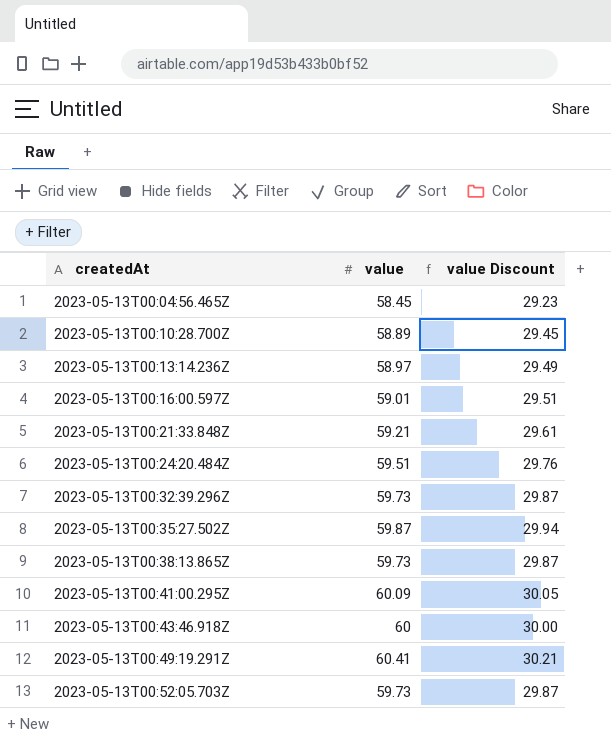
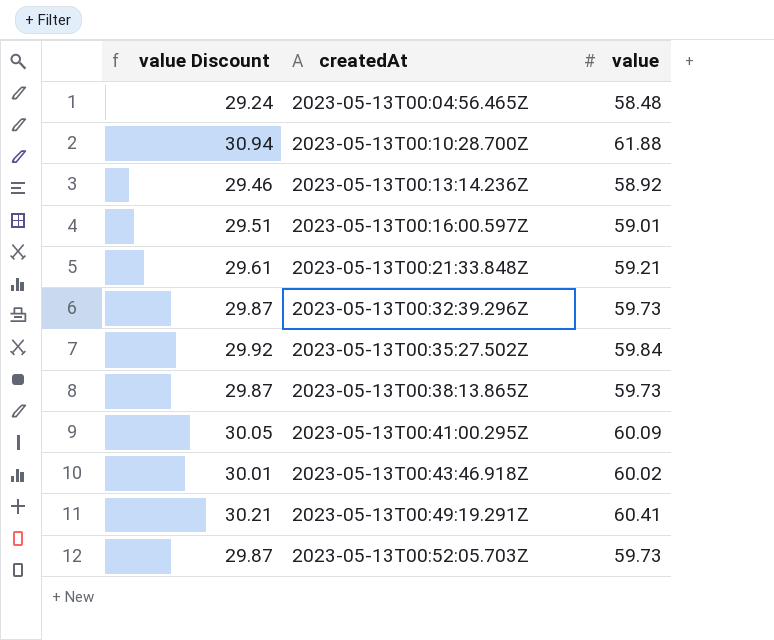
column value Discount | position: 3 -> 1
row 2023-05-13T00:24:20.484Z: 59.51 | 29.76 -> none
2023-05-13T00:04:56.465Z | value Discount: 29.23 -> 29.24
2023-05-13T00:04:56.465Z | value: 58.45 -> 58.48
2023-05-13T00:10:28.700Z | value Discount: 29.45 -> 30.94
2023-05-13T00:10:28.700Z | value: 58.89 -> 61.88
2023-05-13T00:13:14.236Z | value Discount: 29.49 -> 29.46
2023-05-13T00:13:14.236Z | value: 58.97 -> 58.92
2023-05-13T00:35:27.502Z | value Discount: 29.94 -> 29.92
2023-05-13T00:35:27.502Z | value: 59.87 -> 59.84
2023-05-13T00:43:46.918Z | value Discount: 30.00 -> 30.01
2023-05-13T00:43:46.918Z | value: 60 -> 60.02

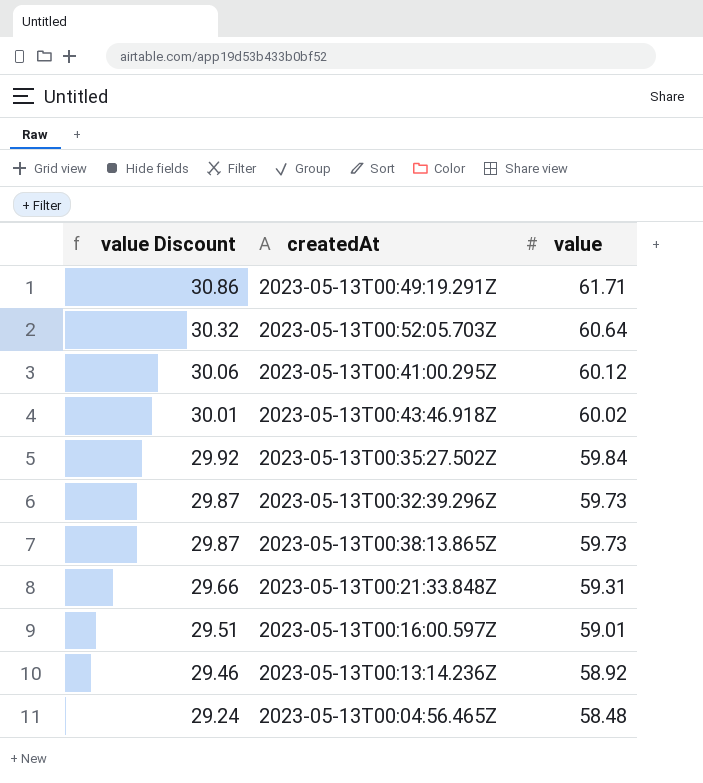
row order: createdAt ascending -> value Discount descending
row 2023-05-13T00:10:28.700Z: 30.94 | 61.88 -> none
2023-05-13T00:49:19.291Z | value Discount: 30.21 -> 30.86
2023-05-13T00:49:19.291Z | value: 60.41 -> 61.71
2023-05-13T00:52:05.703Z | value Discount: 29.87 -> 30.32
2023-05-13T00:52:05.703Z | value: 59.73 -> 60.64
2023-05-13T00:41:00.295Z | value Discount: 30.05 -> 30.06
2023-05-13T00:41:00.295Z | value: 60.09 -> 60.12
2023-05-13T00:21:33.848Z | value Discount: 29.61 -> 29.66
2023-05-13T00:21:33.848Z | value: 59.21 -> 59.31

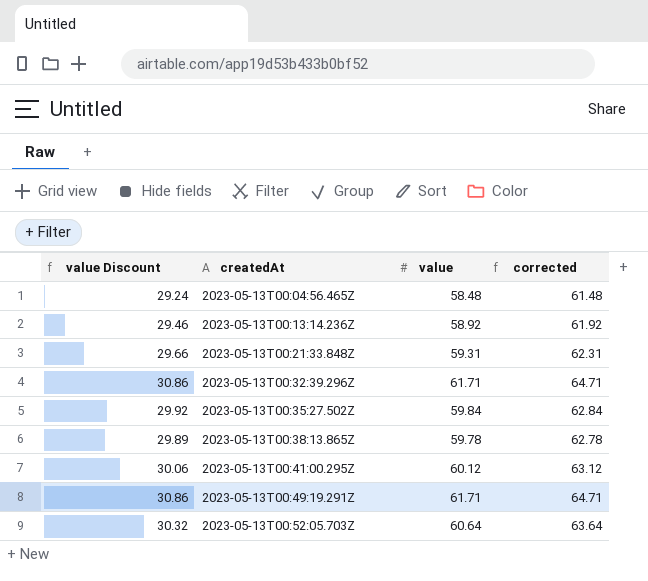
row order: value Discount descending -> createdAt ascending
column corrected | formula: none -> [value] + 3
row 2023-05-13T00:43:46.918Z: 30.01 | 60.02 -> none
row 2023-05-13T00:16:00.597Z: 29.51 | 59.01 -> none
2023-05-13T00:32:39.296Z | value Discount: 29.87 -> 30.86
2023-05-13T00:32:39.296Z | value: 59.73 -> 61.71
2023-05-13T00:38:13.865Z | value Discount: 29.87 -> 29.89
2023-05-13T00:38:13.865Z | value: 59.73 -> 59.78

